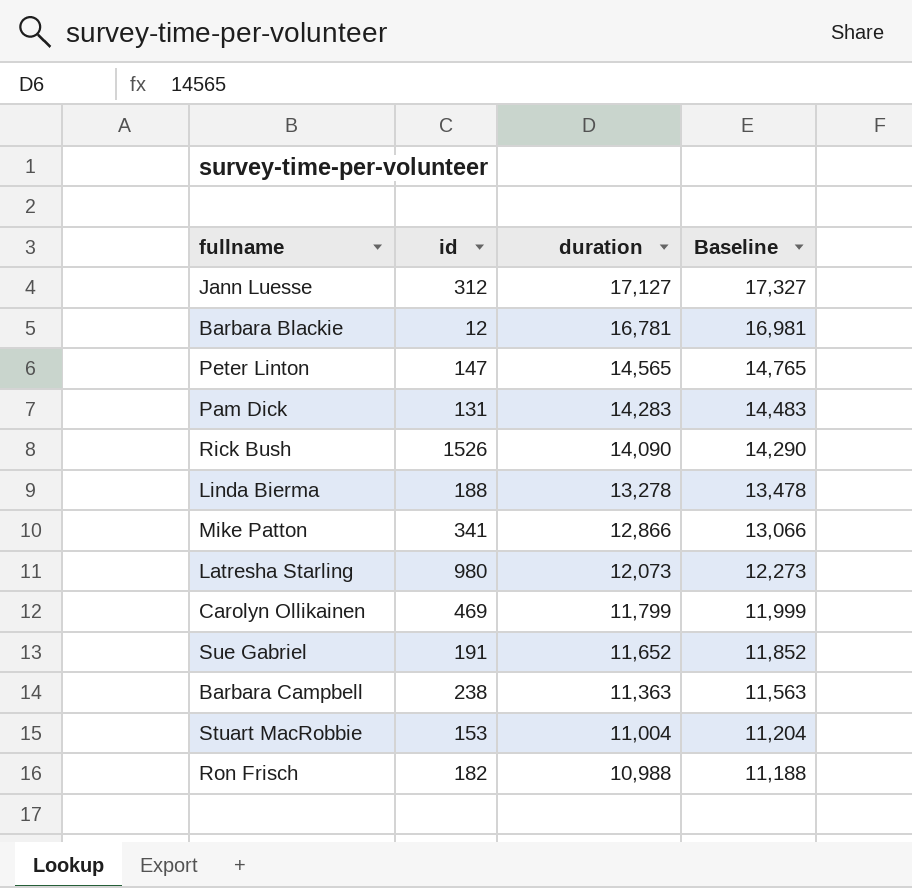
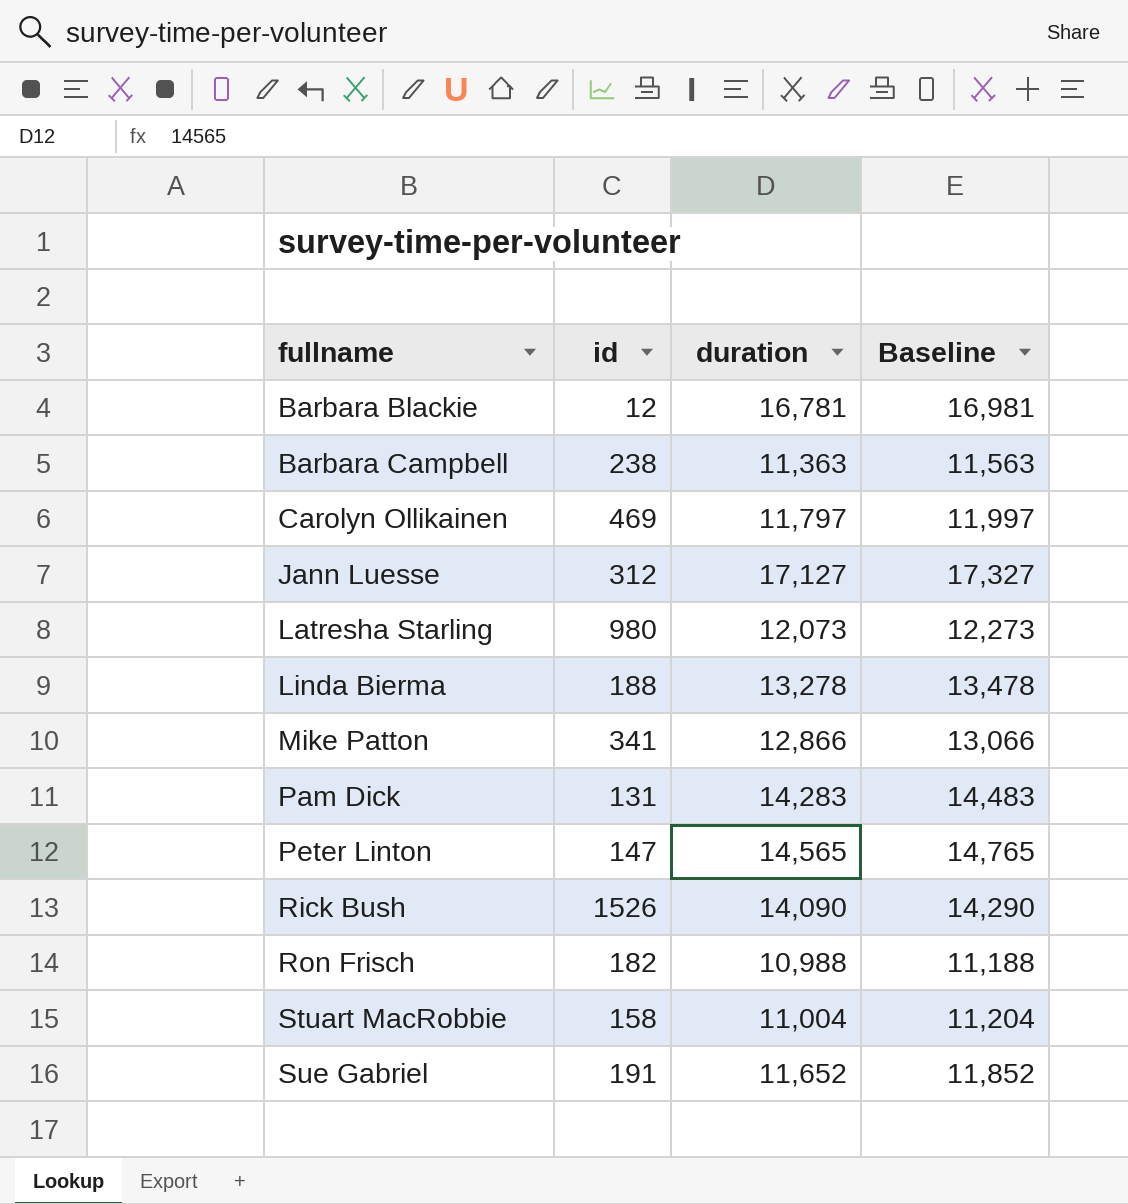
row order: duration descending -> fullname ascending
Carolyn Ollikainen | duration: 11,799 -> 11,797
Carolyn Ollikainen | Baseline: 11,999 -> 11,997
Stuart MacRobbie | id: 153 -> 158

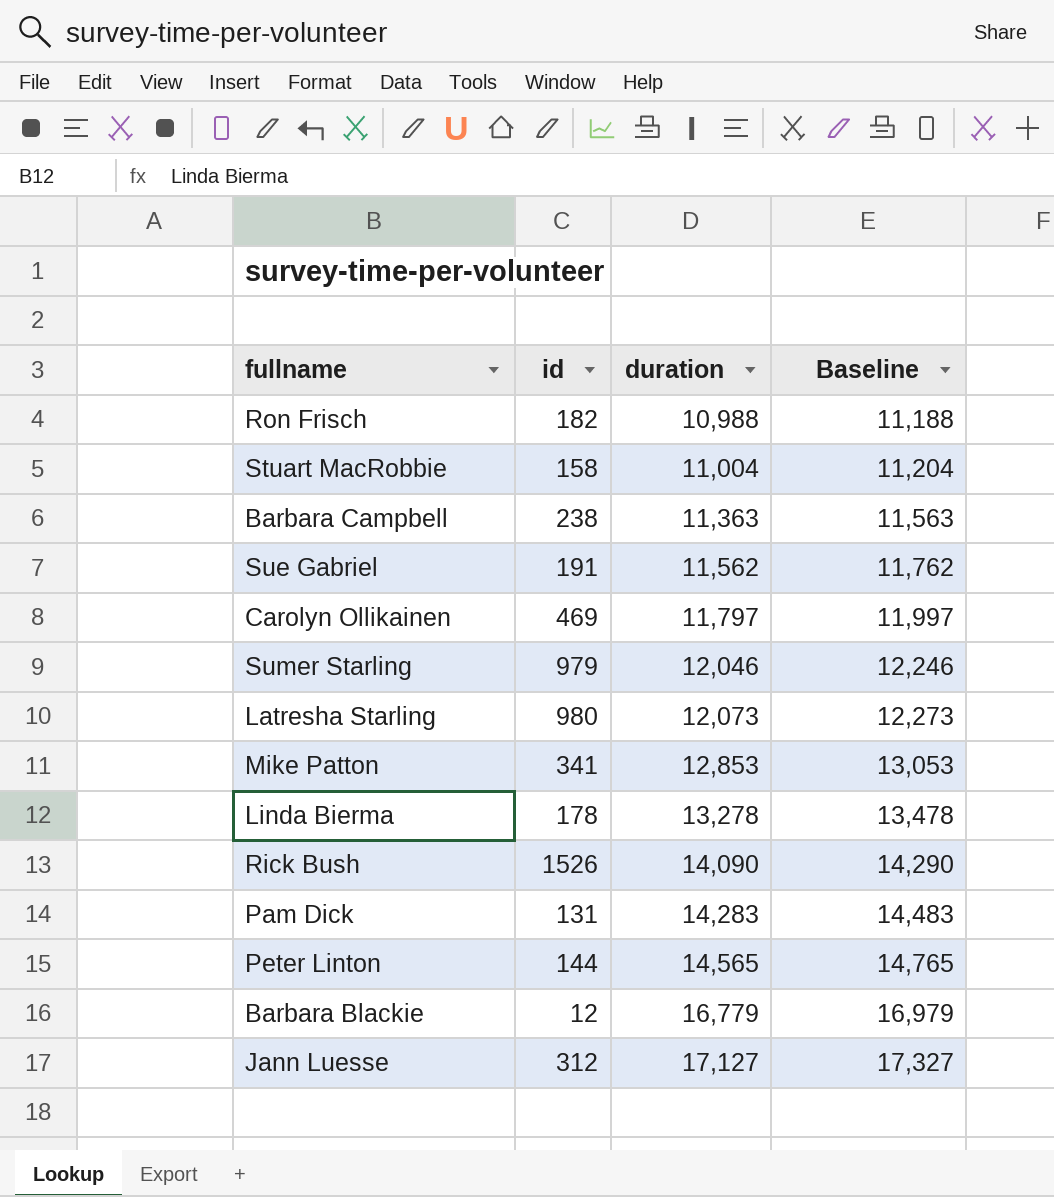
row order: fullname ascending -> duration ascending
Sue Gabriel | duration: 11,652 -> 11,562
Sue Gabriel | Baseline: 11,852 -> 11,762
row Sumer Starling: none -> 979 | 12,046 | 12,246
Mike Patton | duration: 12,866 -> 12,853
Mike Patton | Baseline: 13,066 -> 13,053
Linda Bierma | id: 188 -> 178
Peter Linton | id: 147 -> 144
Barbara Blackie | duration: 16,781 -> 16,779
Barbara Blackie | Baseline: 16,981 -> 16,979

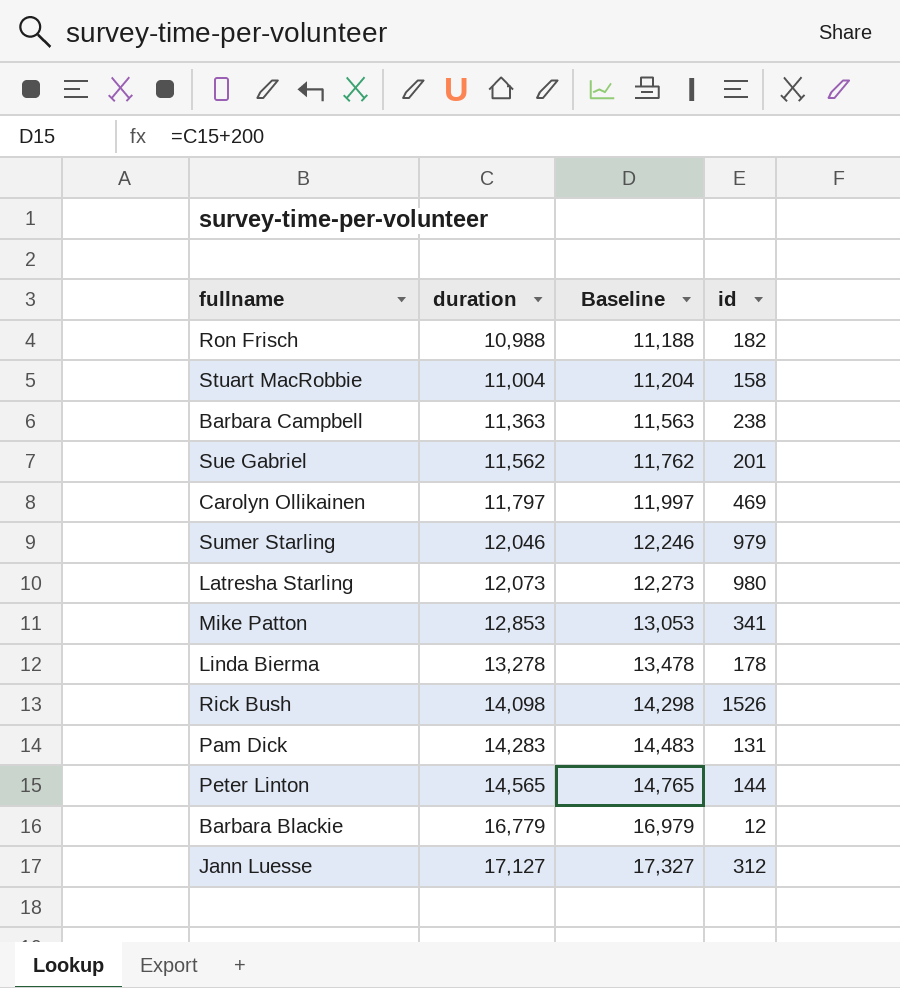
column id | position: 2 -> 4
Sue Gabriel | id: 191 -> 201
Rick Bush | duration: 14,090 -> 14,098
Rick Bush | Baseline: 14,290 -> 14,298

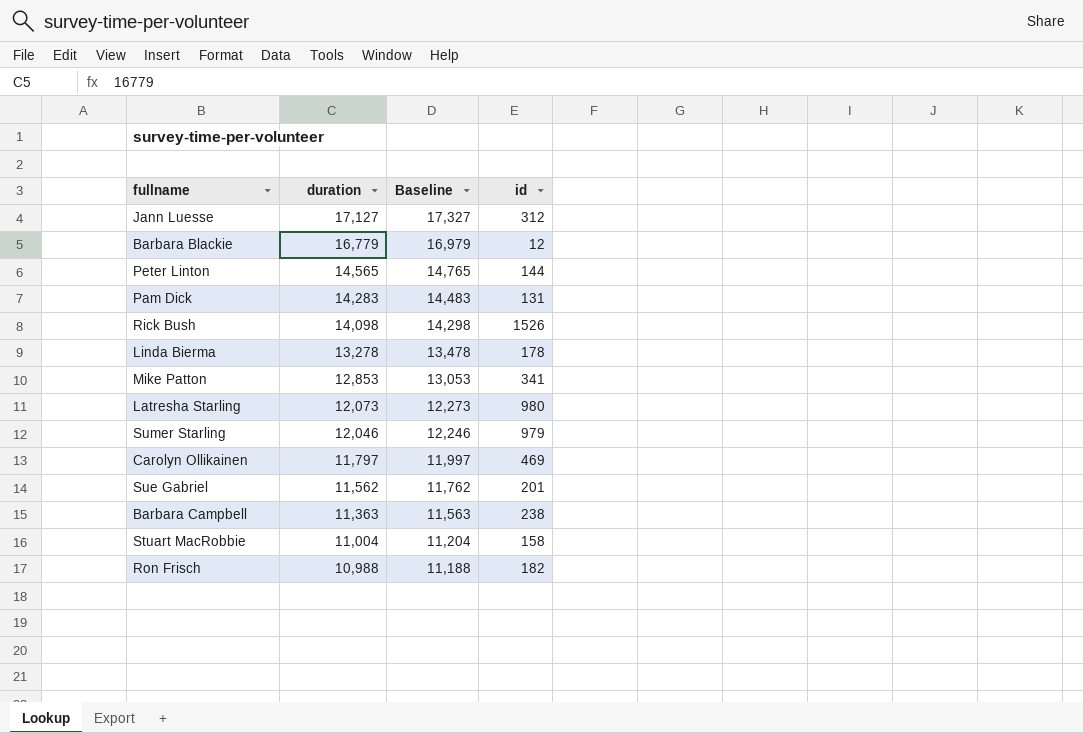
row order: duration ascending -> duration descending

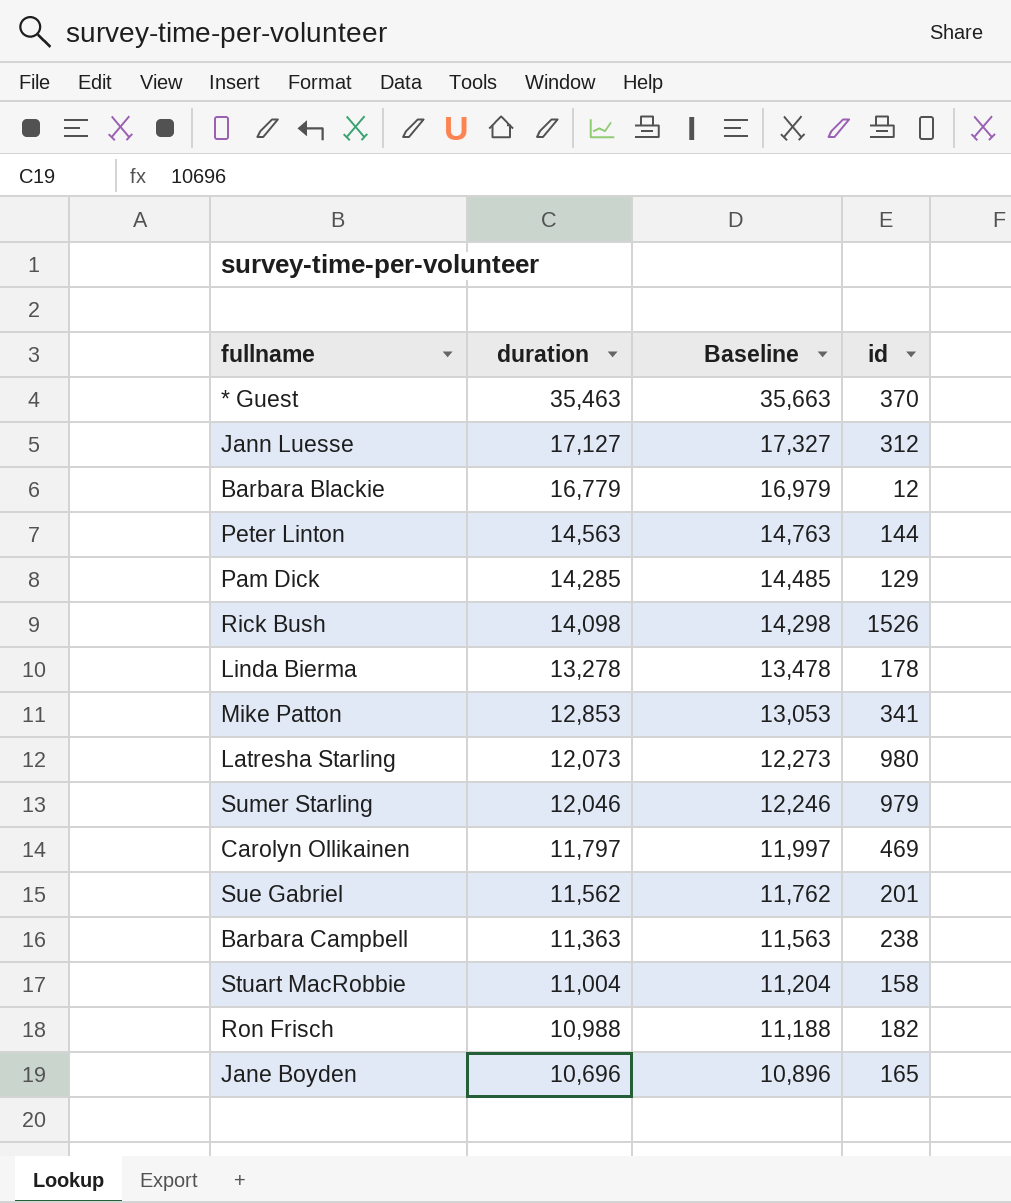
row * Guest: none -> 35,463 | 35,663 | 370
Peter Linton | duration: 14,565 -> 14,563
Peter Linton | Baseline: 14,765 -> 14,763
Pam Dick | duration: 14,283 -> 14,285
Pam Dick | Baseline: 14,483 -> 14,485
Pam Dick | id: 131 -> 129
row Jane Boyden: none -> 10,696 | 10,896 | 165

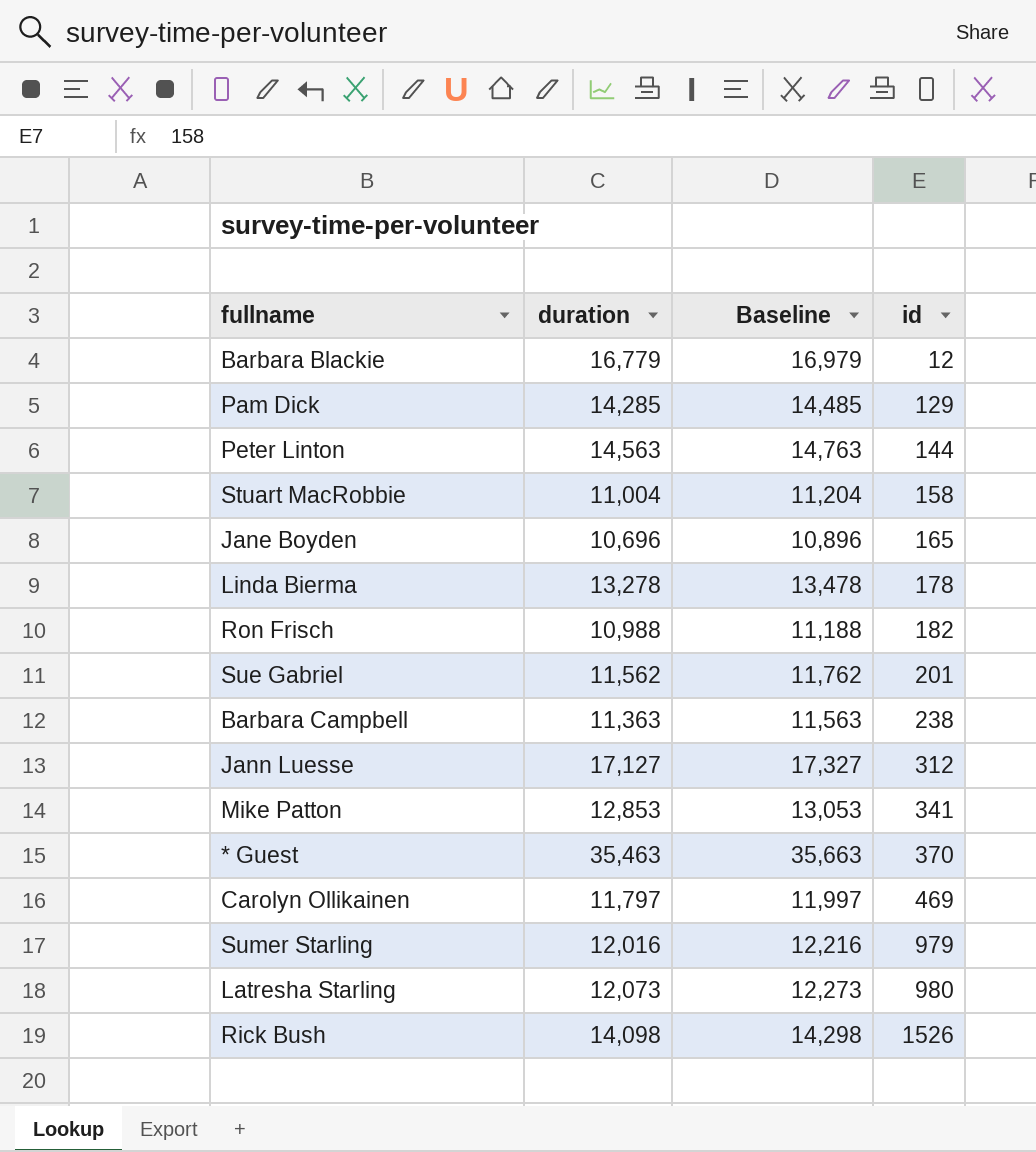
row order: duration descending -> id ascending
Sumer Starling | duration: 12,046 -> 12,016
Sumer Starling | Baseline: 12,246 -> 12,216

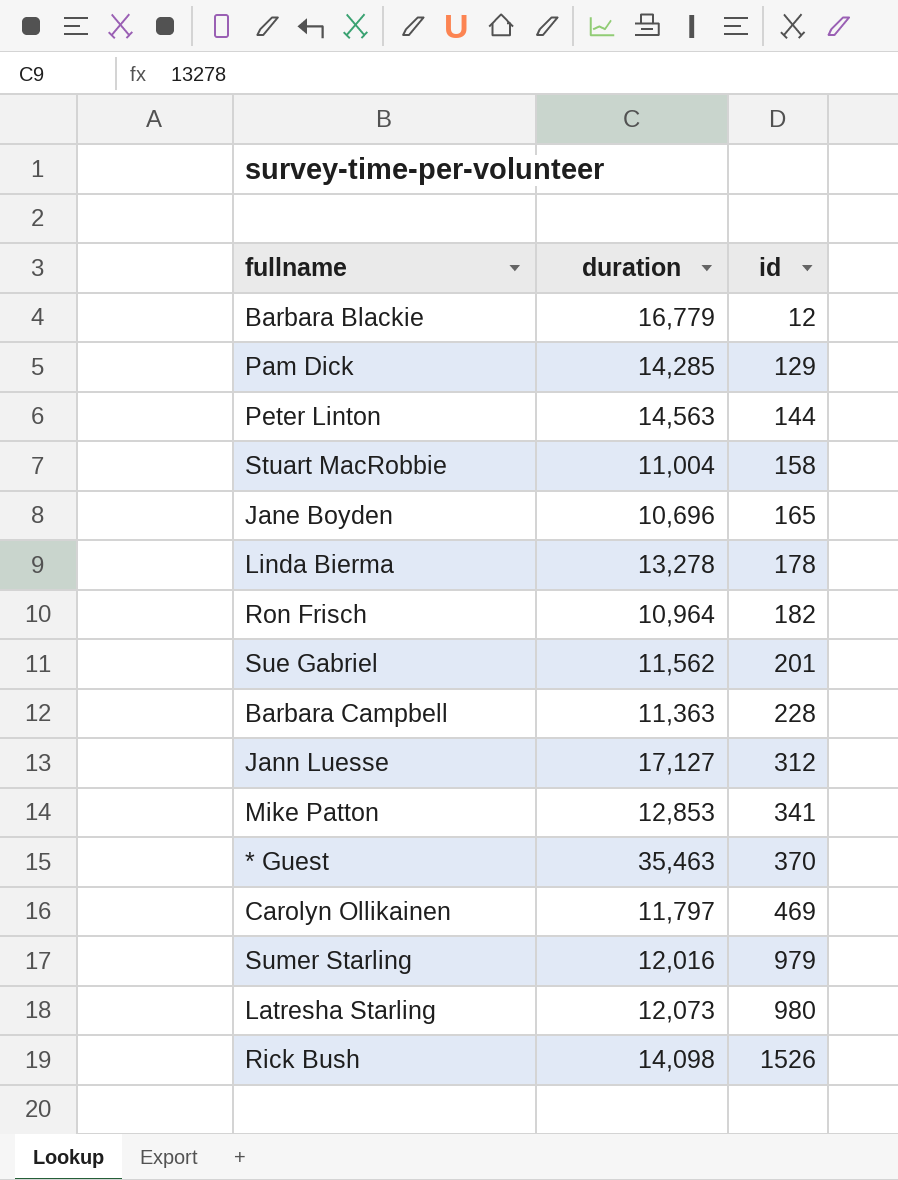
column Baseline | formula: [duration] + 200 -> none
Ron Frisch | duration: 10,988 -> 10,964
Barbara Campbell | id: 238 -> 228

